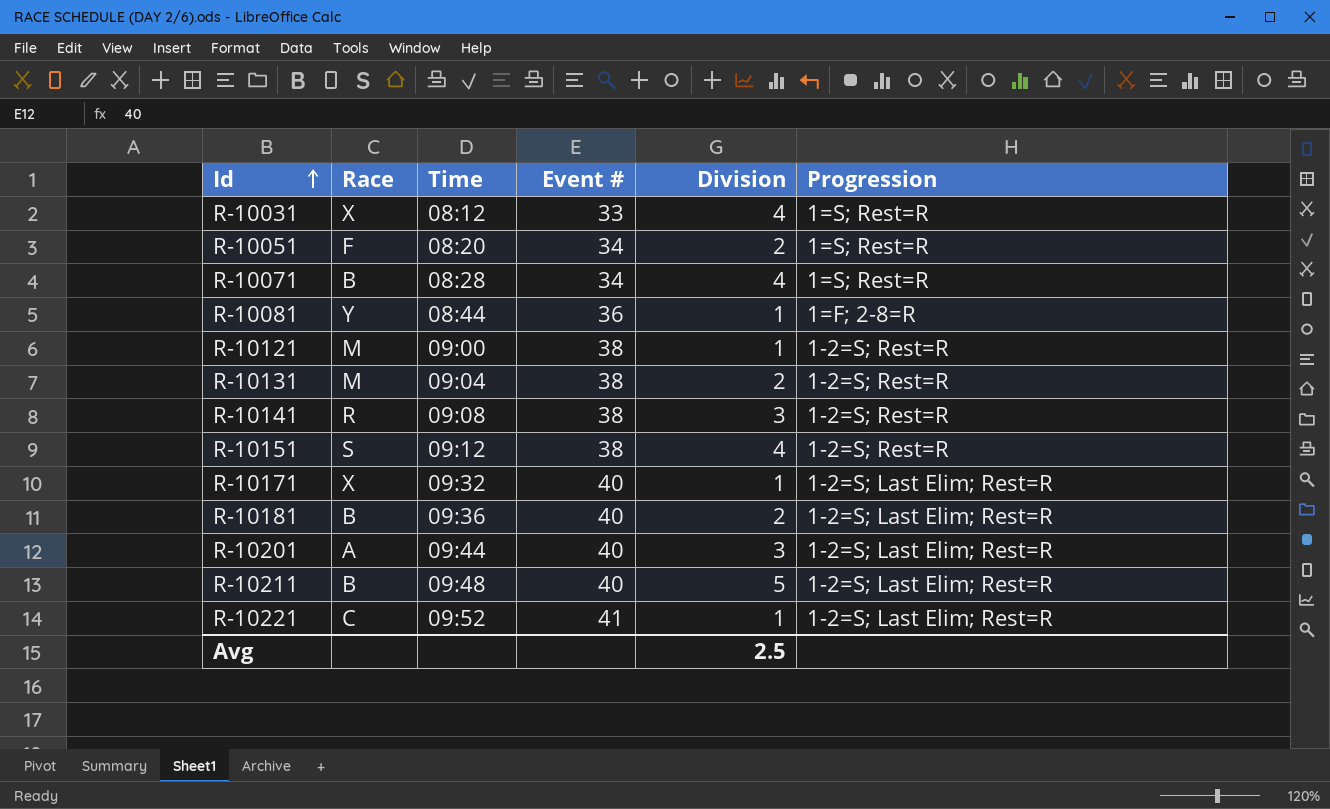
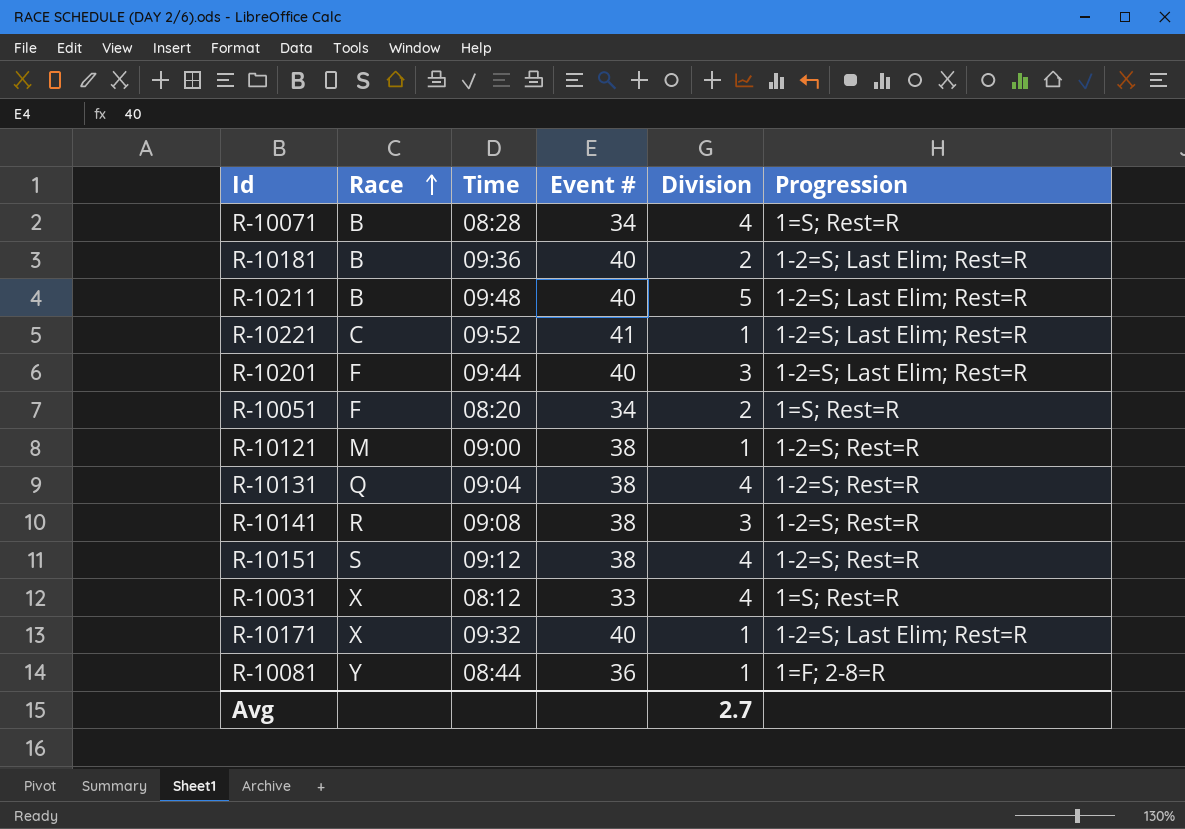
row order: Id ascending -> Race ascending
R-10201 | Race: A -> F
R-10131 | Race: M -> Q
R-10131 | Division: 2 -> 4
Avg | Division: 2.5 -> 2.7

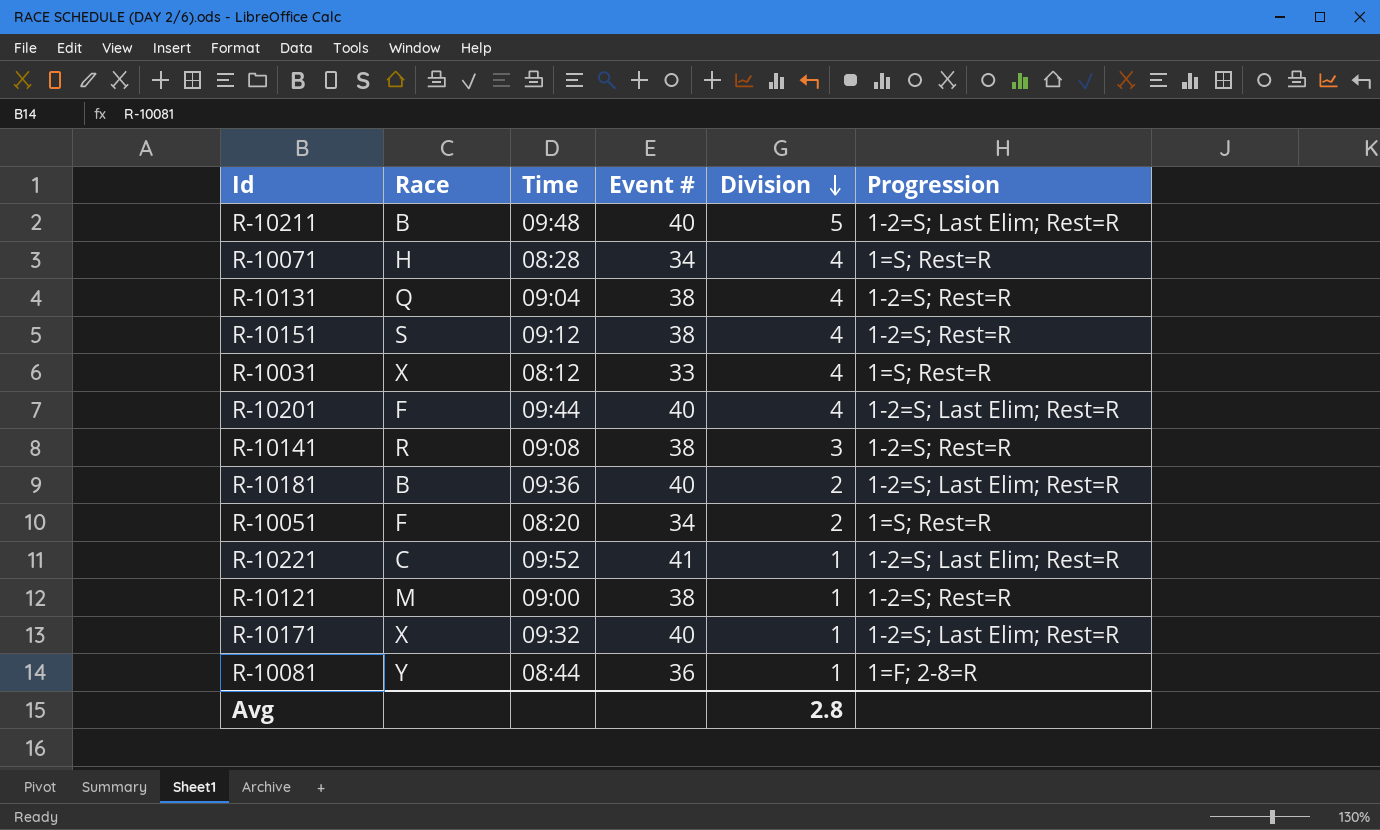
row order: Race ascending -> Division descending
R-10071 | Race: B -> H
R-10201 | Division: 3 -> 4
Avg | Division: 2.7 -> 2.8

